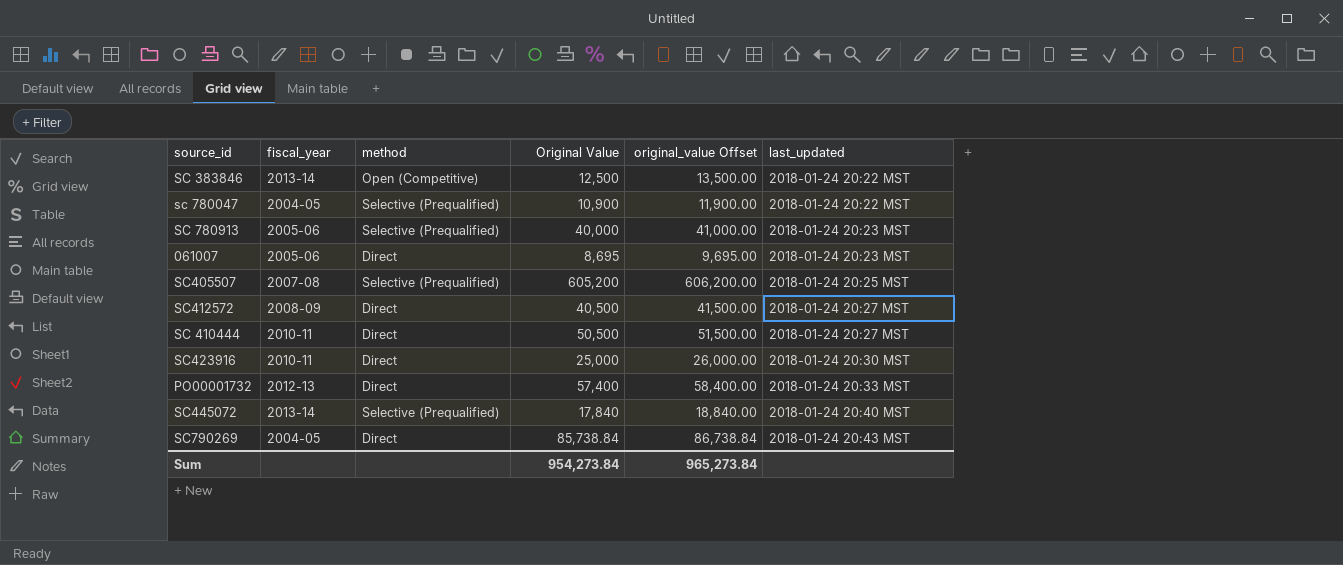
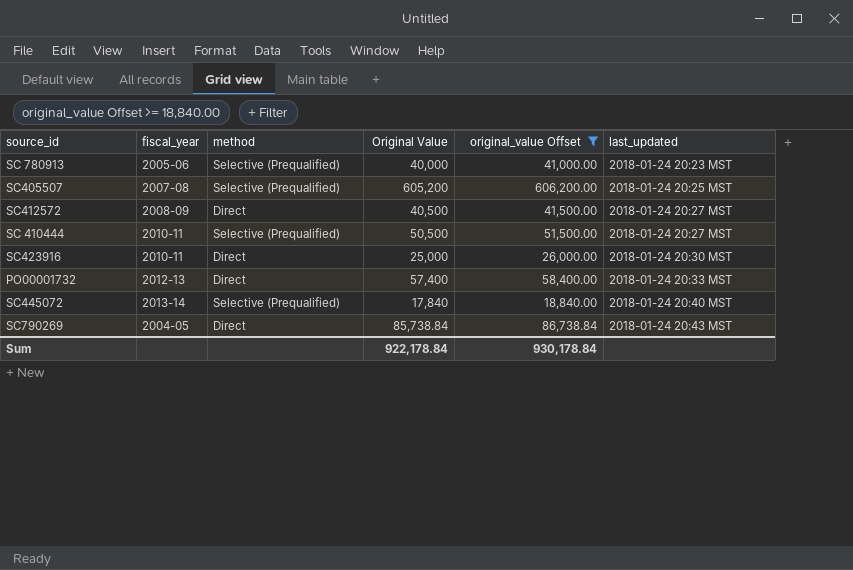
filter: none -> original_value Offset >= 18,840.00
SC 410444 | method: Direct -> Selective (Prequalified)
Sum | Original Value: 954,273.84 -> 922,178.84
Sum | original_value Offset: 965,273.84 -> 930,178.84

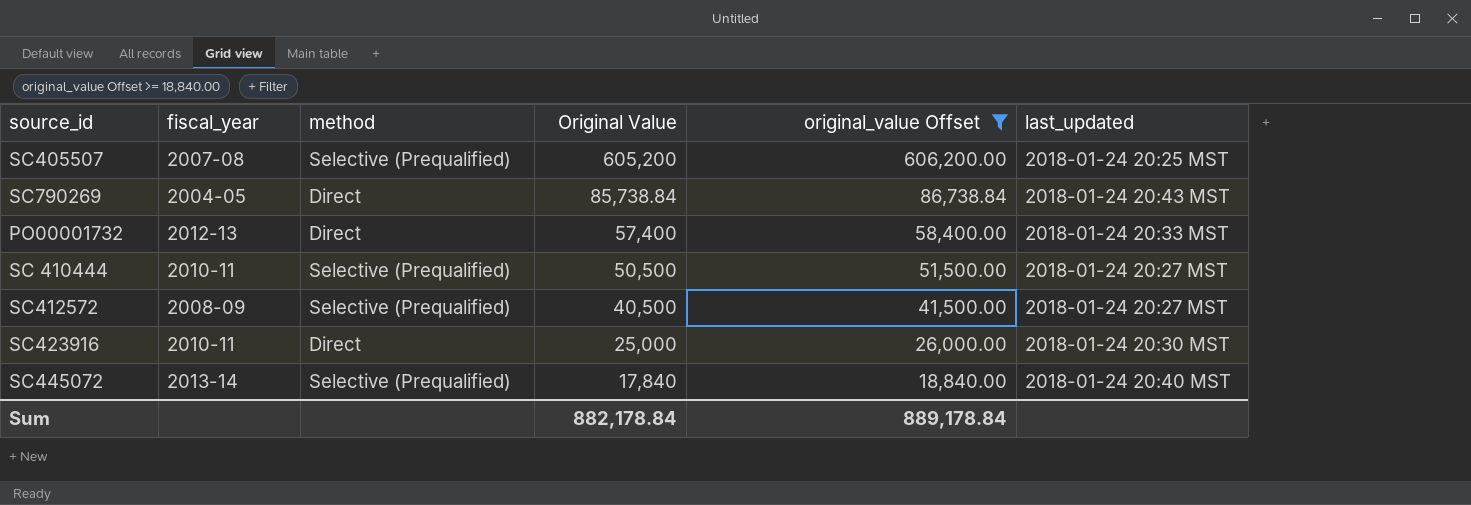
row order: last_updated ascending -> Original Value descending
row SC 780913: 2005-06 | Selective (Prequalified) | 40,000 | 41,000.00 | 2018-01-24 20:23 MST -> none
SC412572 | method: Direct -> Selective (Prequalified)
Sum | Original Value: 922,178.84 -> 882,178.84
Sum | original_value Offset: 930,178.84 -> 889,178.84

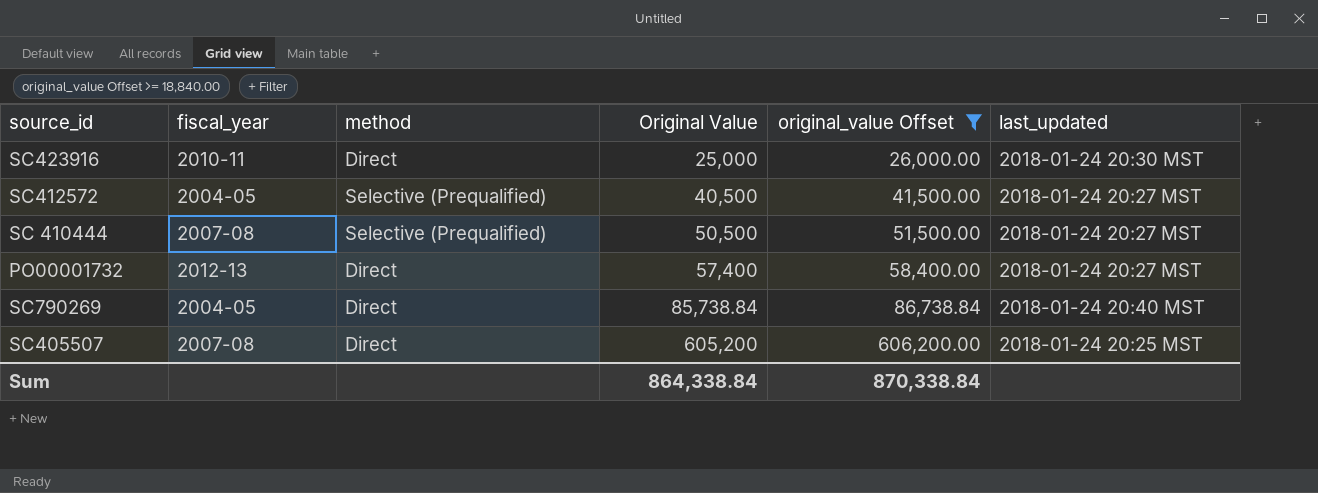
row order: Original Value descending -> Original Value ascending
row SC445072: 2013-14 | Selective (Prequalified) | 17,840 | 18,840.00 | 2018-01-24 20:40 MST -> none
SC412572 | fiscal_year: 2008-09 -> 2004-05
SC 410444 | fiscal_year: 2010-11 -> 2007-08
PO00001732 | last_updated: 2018-01-24 20:33 MST -> 2018-01-24 20:27 MST
SC790269 | last_updated: 2018-01-24 20:43 MST -> 2018-01-24 20:40 MST
SC405507 | method: Selective (Prequalified) -> Direct
Sum | Original Value: 882,178.84 -> 864,338.84
Sum | original_value Offset: 889,178.84 -> 870,338.84

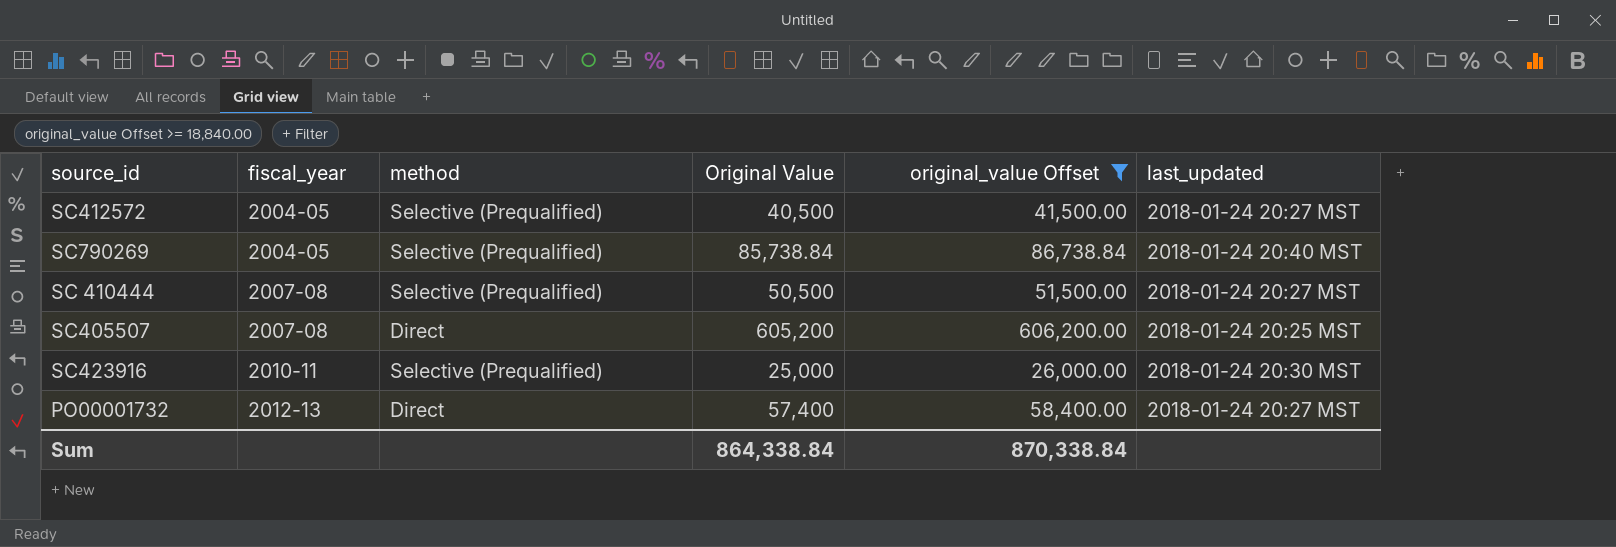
row order: Original Value ascending -> fiscal_year ascending
SC790269 | method: Direct -> Selective (Prequalified)
SC423916 | method: Direct -> Selective (Prequalified)

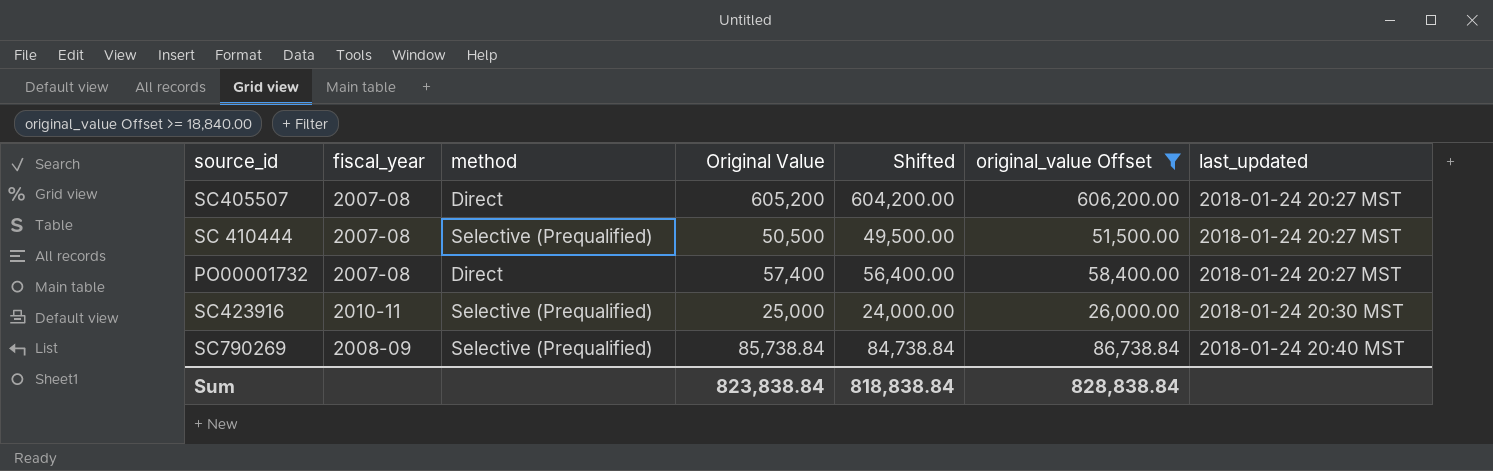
row order: fiscal_year ascending -> last_updated ascending
column Shifted | formula: none -> [Original Value] - 1000
row SC412572: 2004-05 | Selective (Prequalified) | 40,500 | 41,500.00 | 2018-01-24 20:27 MST -> none
SC405507 | last_updated: 2018-01-24 20:25 MST -> 2018-01-24 20:27 MST
PO00001732 | fiscal_year: 2012-13 -> 2007-08
SC790269 | fiscal_year: 2004-05 -> 2008-09
Sum | Original Value: 864,338.84 -> 823,838.84
Sum | original_value Offset: 870,338.84 -> 828,838.84

